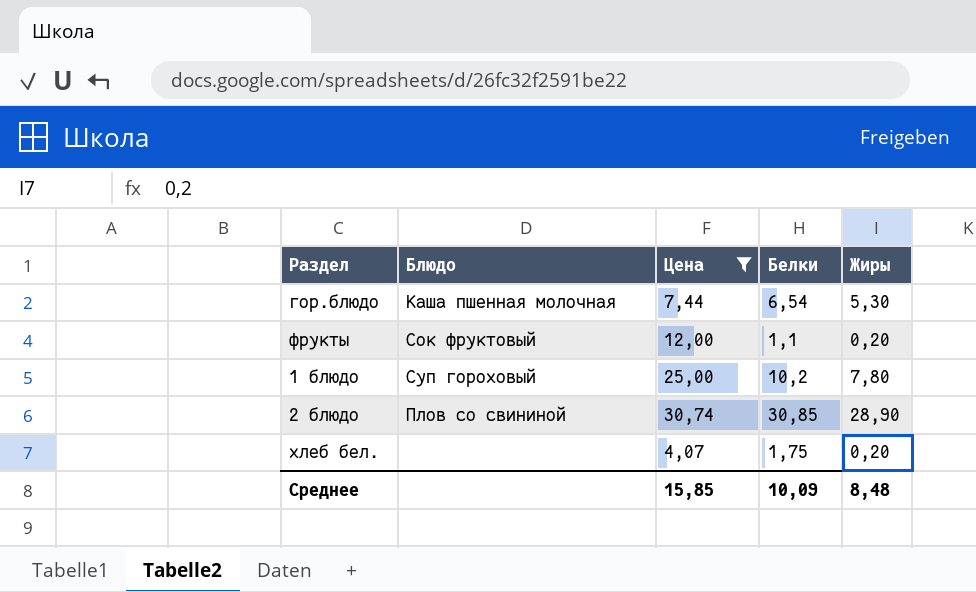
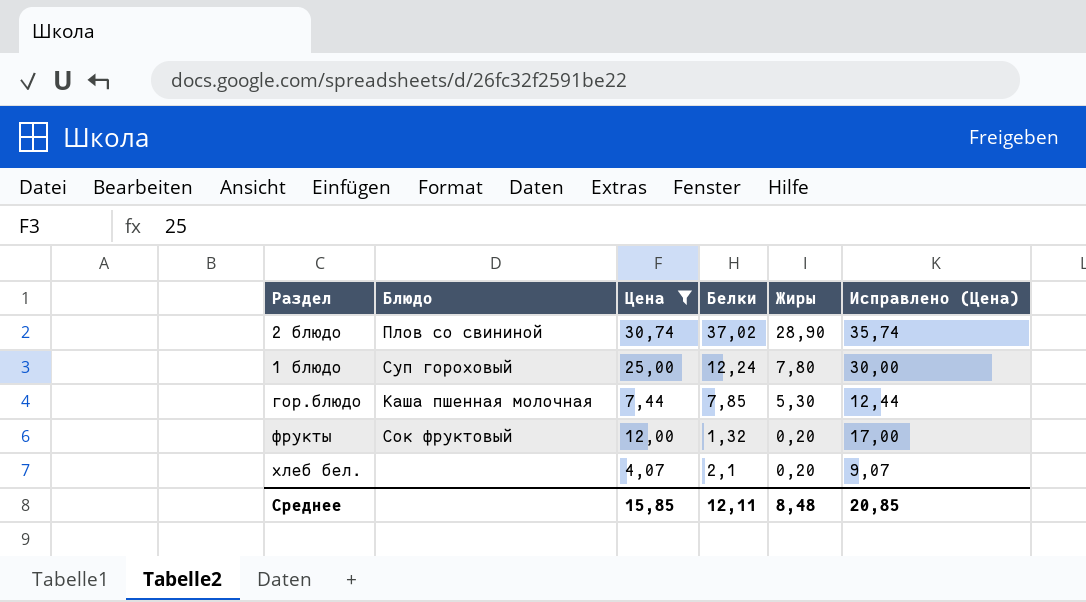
row order: none -> Жиры descending
column Исправлено (Цена) | formula: none -> [Цена] + 5
2 блюдо | Белки: 30,85 -> 37,02
1 блюдо | Белки: 10,2 -> 12,24
гор.блюдо | Белки: 6,54 -> 7,85
фрукты | Белки: 1,1 -> 1,32
хлеб бел. | Белки: 1,75 -> 2,1
Среднее | Белки: 10,09 -> 12,11

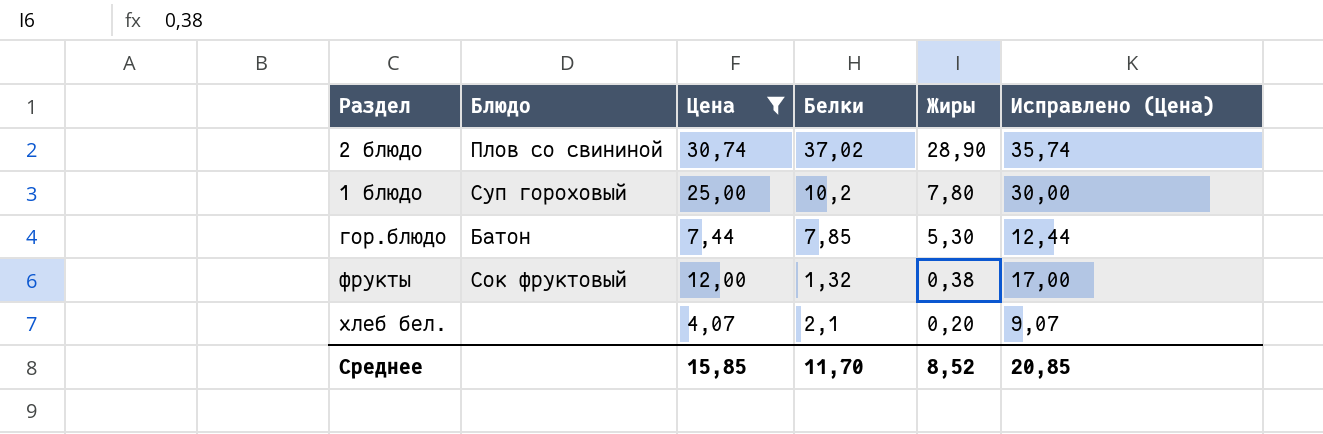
1 блюдо | Белки: 12,24 -> 10,2
гор.блюдо | Блюдо: Каша пшенная молочная -> Батон
фрукты | Жиры: 0,20 -> 0,38
Среднее | Белки: 12,11 -> 11,70
Среднее | Жиры: 8,48 -> 8,52

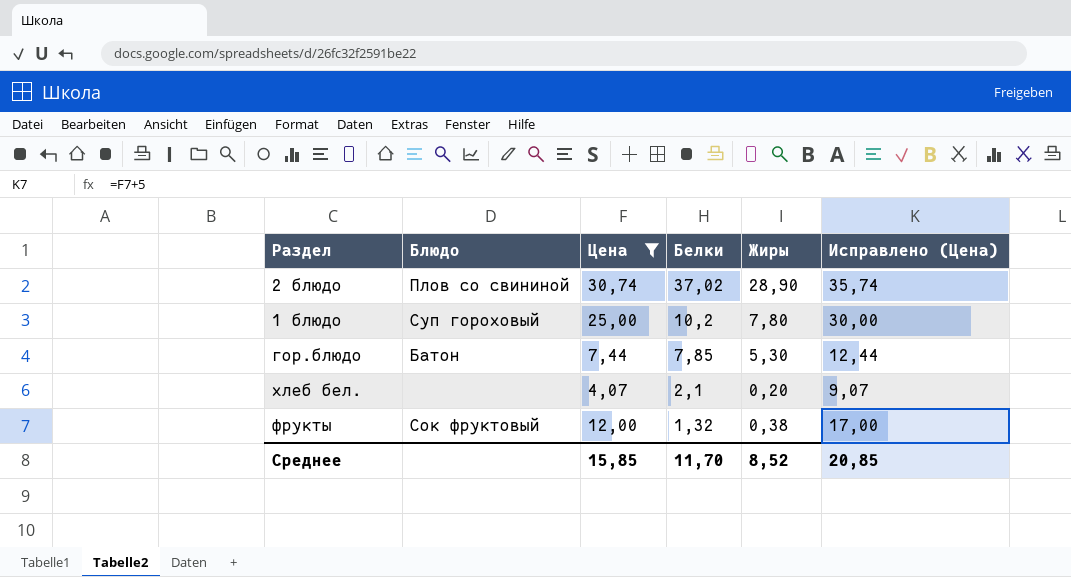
row order: Жиры descending -> Белки descending

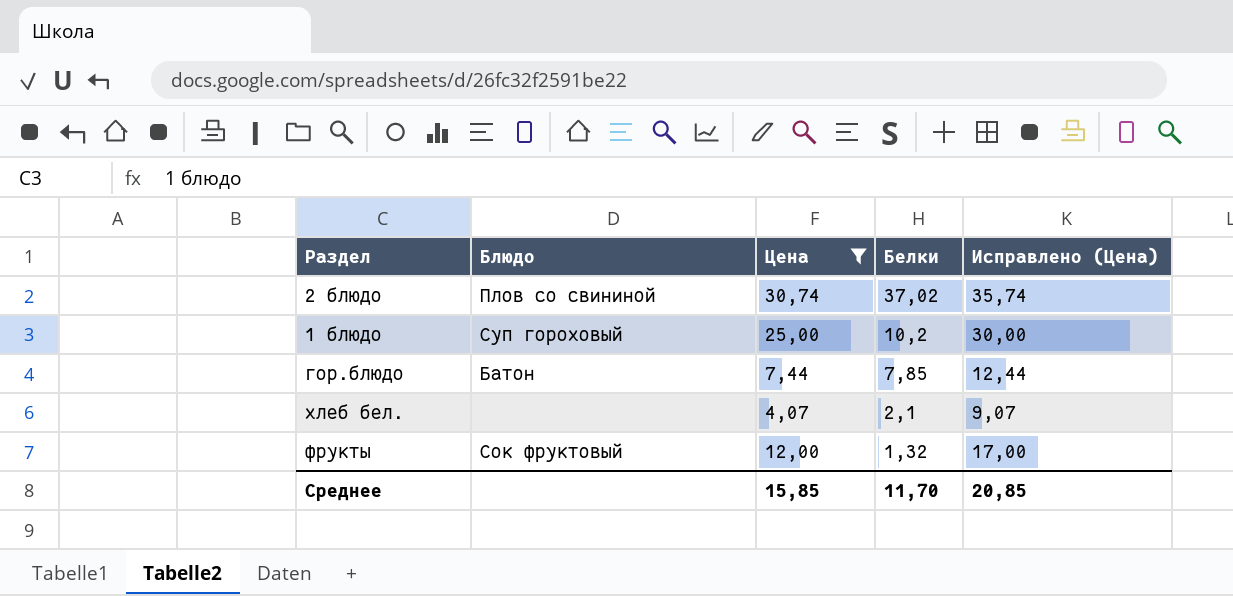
column Жиры | position: 5 -> none

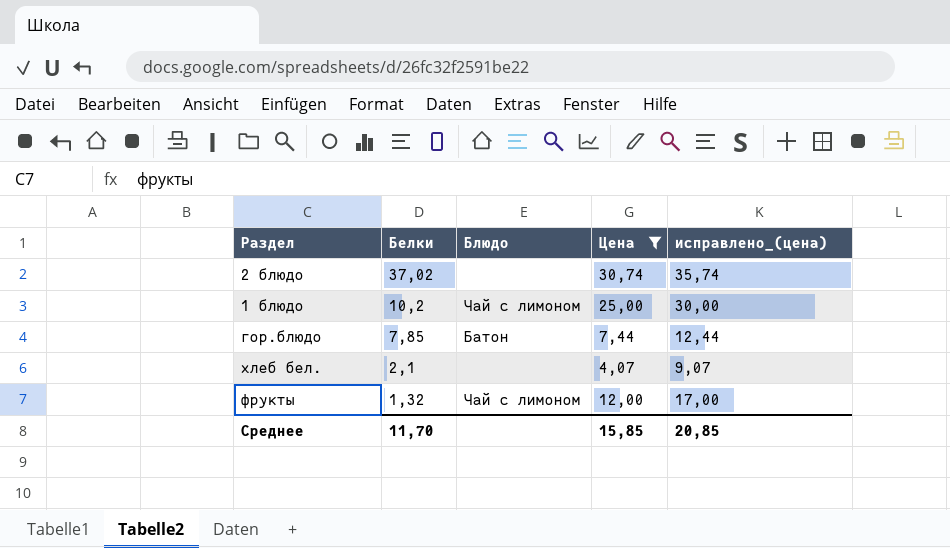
column Белки | position: 4 -> 2
column name: Исправлено (Цена) -> исправлено_(цена)
2 блюдо | Блюдо: Плов со свининой -> none
1 блюдо | Блюдо: Суп гороховый -> Чай с лимоном
фрукты | Блюдо: Сок фруктовый -> Чай с лимоном

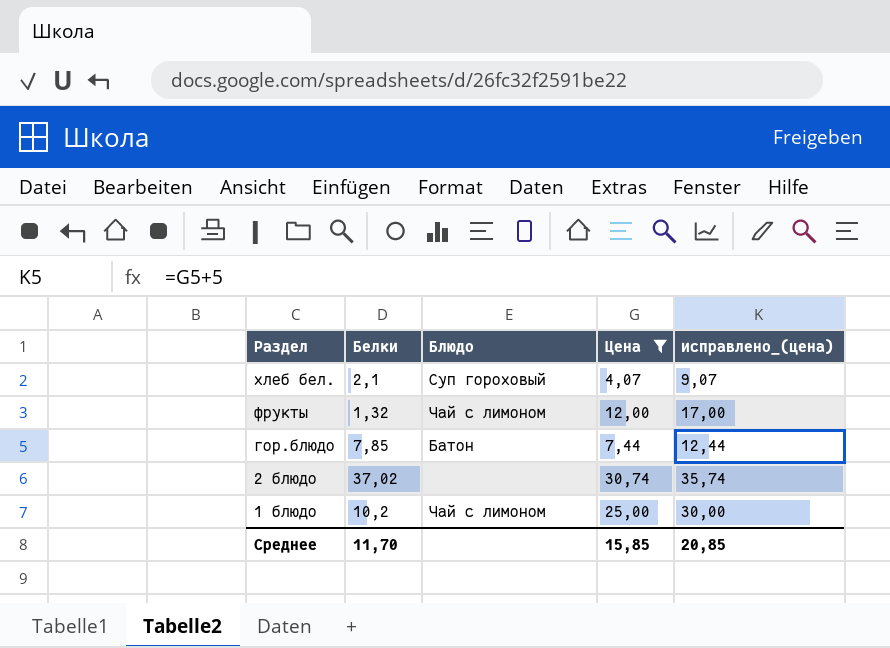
row order: Белки descending -> Раздел descending
хлеб бел. | Блюдо: none -> Суп гороховый

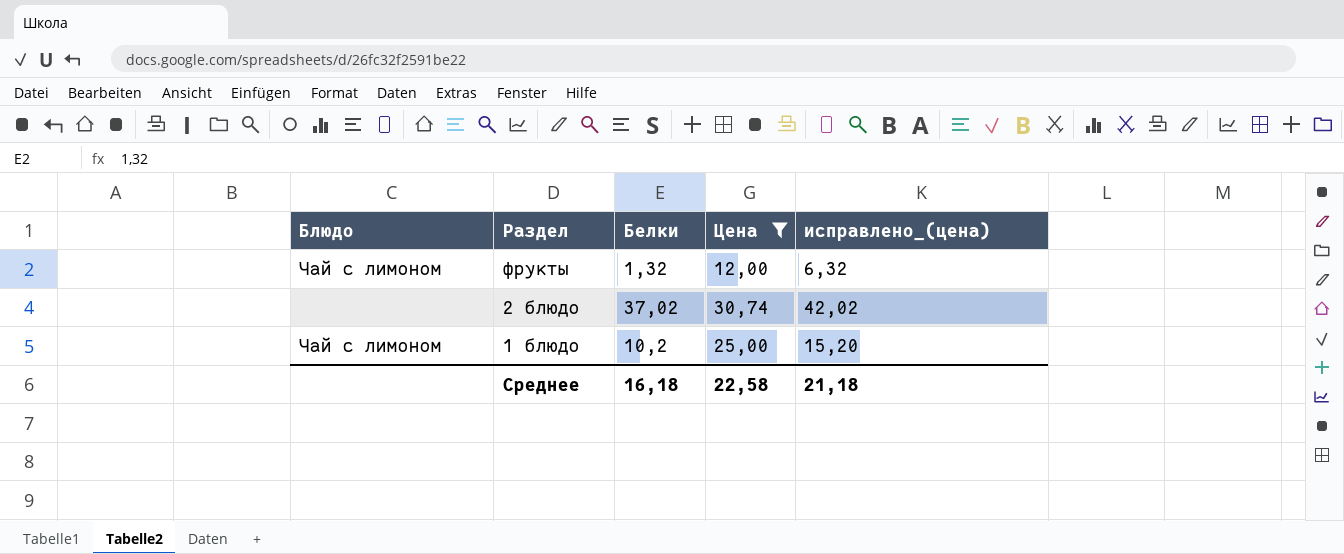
column Блюдо | position: 3 -> 1
column исправлено_(цена) | formula: [Цена] + 5 -> [Белки] + 5
row хлеб бел.: 2,1 | Суп гороховый | 4,07 | 9,07 -> none
row гор.блюдо: 7,85 | Батон | 7,44 | 12,44 -> none
Среднее | Белки: 11,70 -> 16,18
Среднее | Цена: 15,85 -> 22,58
Среднее | исправлено_(цена): 20,85 -> 21,18

